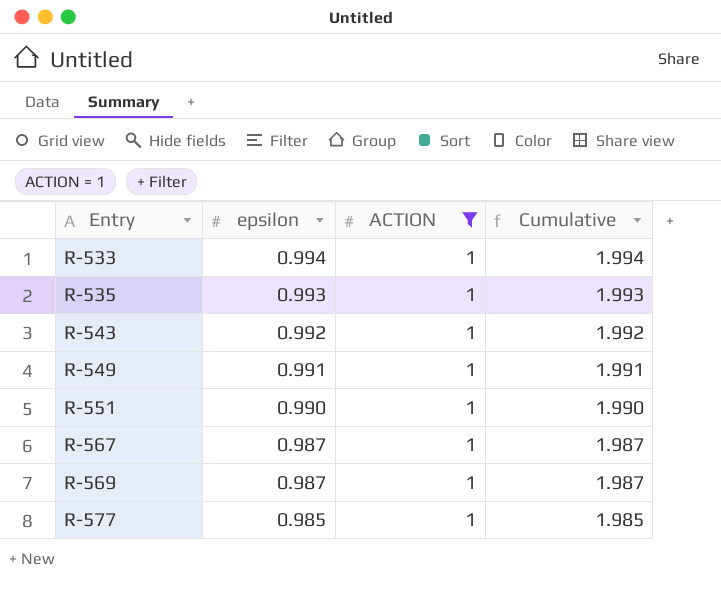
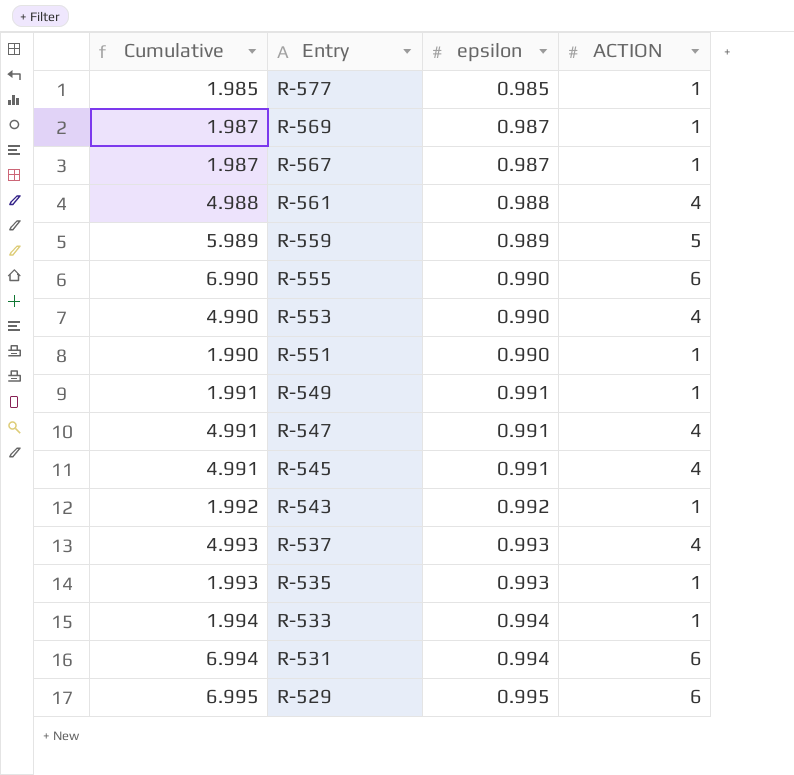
filter: ACTION = 1 -> none
row order: Entry ascending -> Entry descending
column Cumulative | position: 4 -> 1

